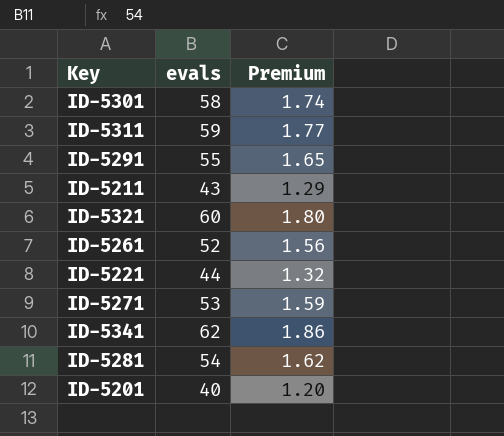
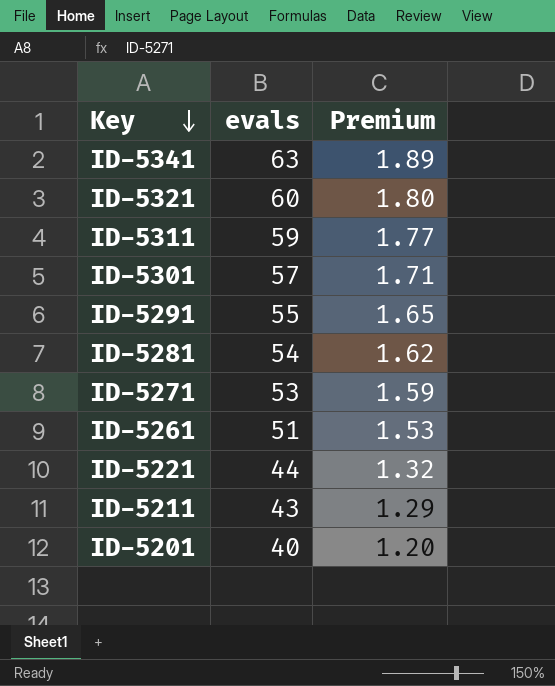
row order: none -> Key descending
ID-5341 | evals: 62 -> 63
ID-5341 | Premium: 1.86 -> 1.89
ID-5301 | evals: 58 -> 57
ID-5301 | Premium: 1.74 -> 1.71
ID-5261 | evals: 52 -> 51
ID-5261 | Premium: 1.56 -> 1.53

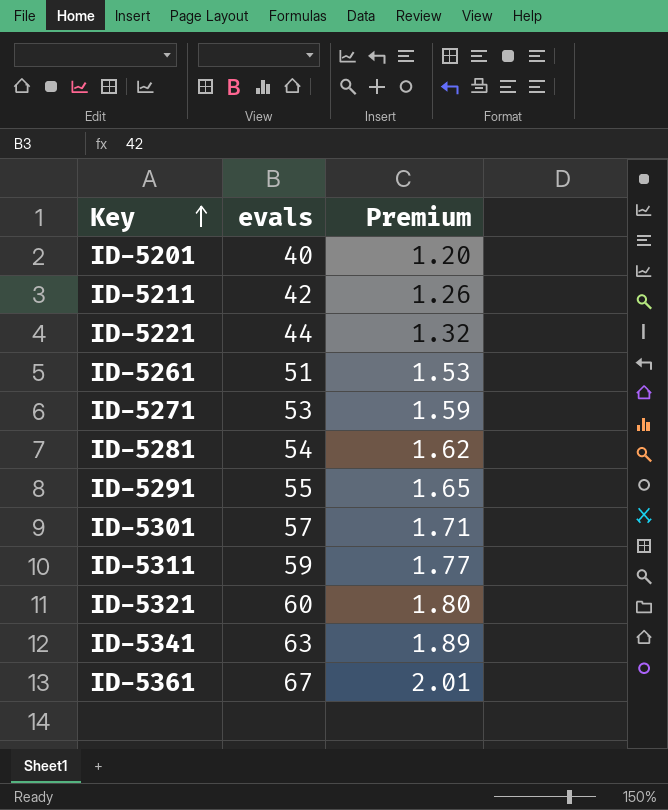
row order: Key descending -> Key ascending
ID-5211 | evals: 43 -> 42
ID-5211 | Premium: 1.29 -> 1.26
row ID-5361: none -> 67 | 2.01

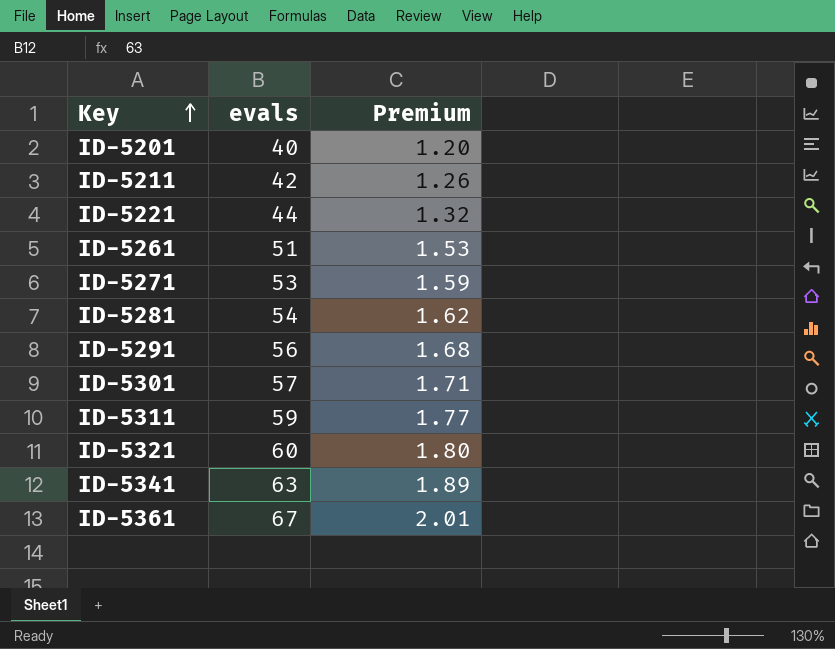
ID-5291 | evals: 55 -> 56
ID-5291 | Premium: 1.65 -> 1.68

